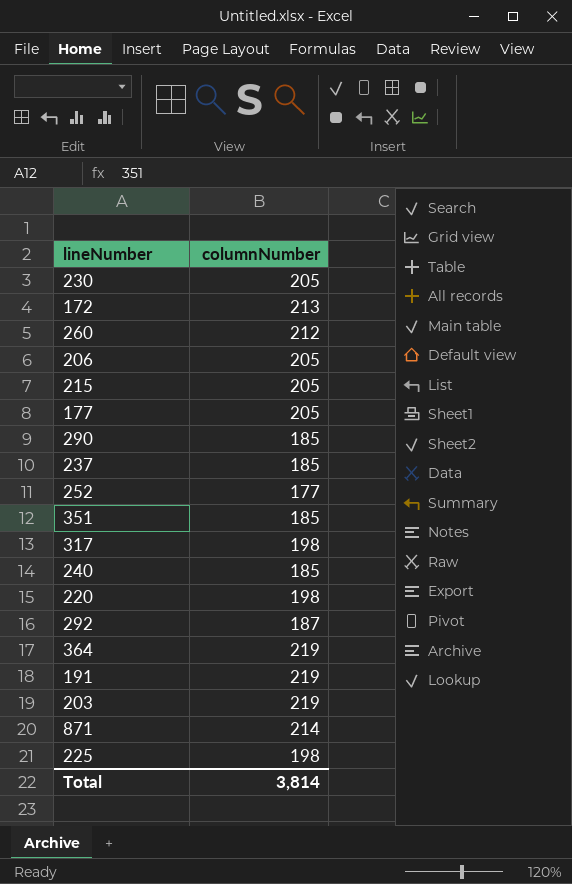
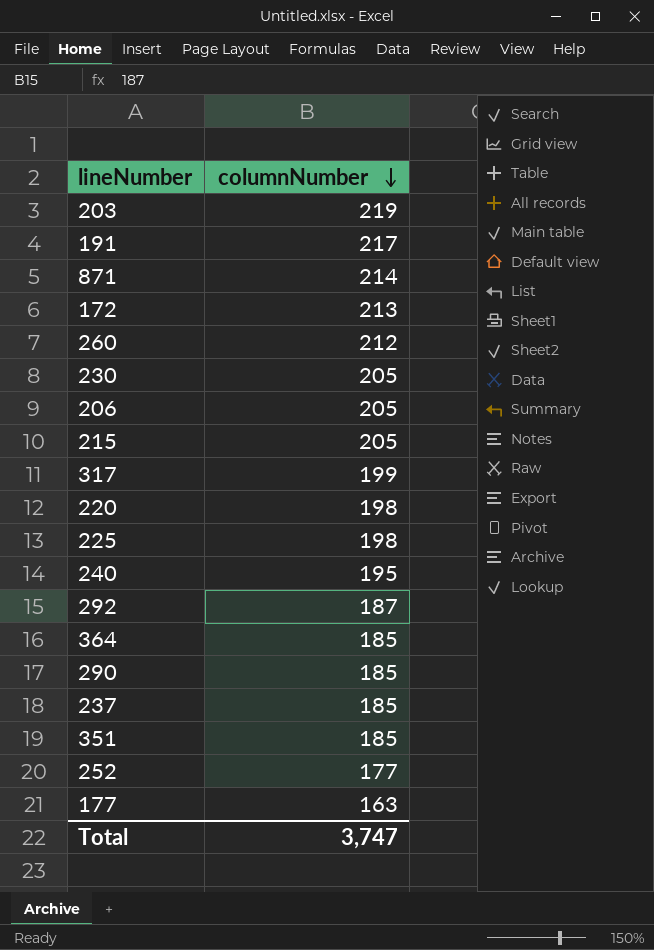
row order: none -> columnNumber descending
191 | columnNumber: 219 -> 217
317 | columnNumber: 198 -> 199
240 | columnNumber: 185 -> 195
364 | columnNumber: 219 -> 185
177 | columnNumber: 205 -> 163
Total | columnNumber: 3,814 -> 3,747

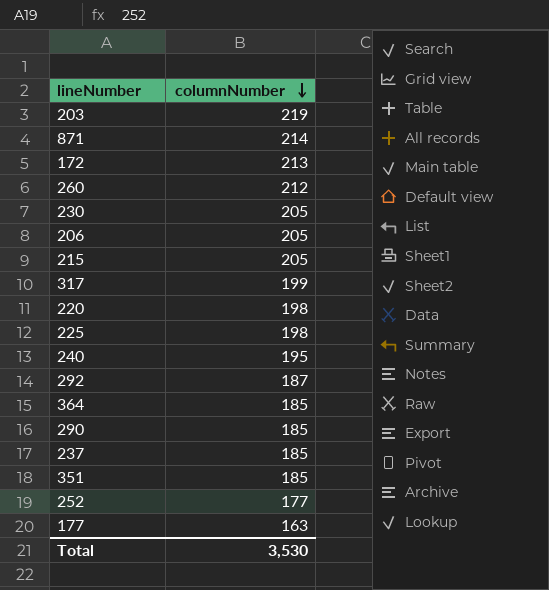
row 191: 217 -> none
Total | columnNumber: 3,747 -> 3,530

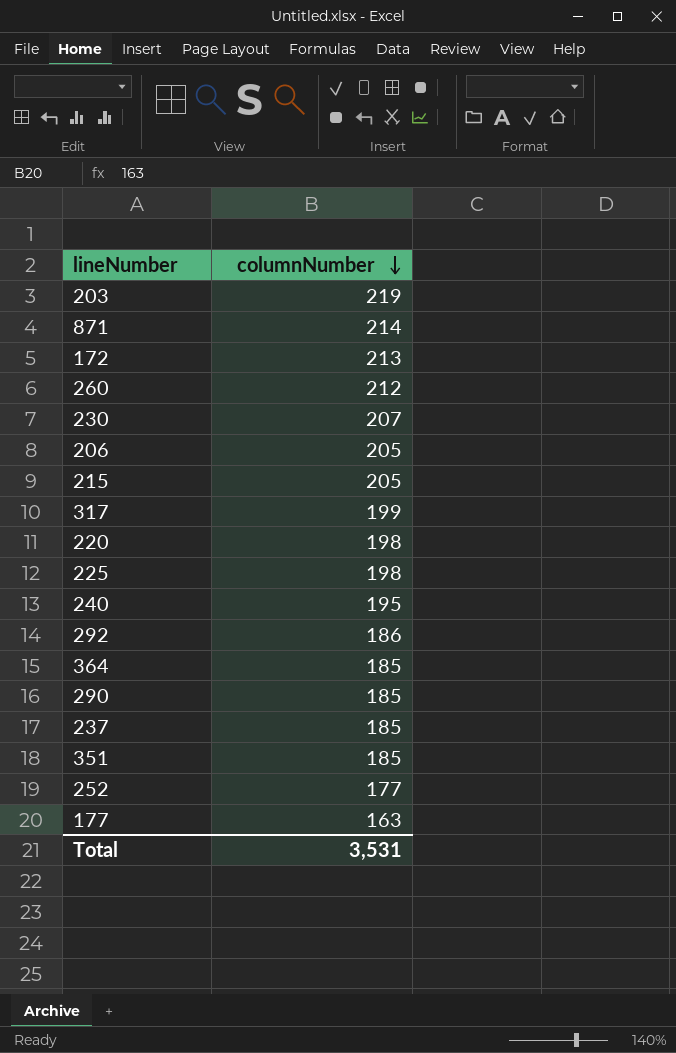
230 | columnNumber: 205 -> 207
292 | columnNumber: 187 -> 186
Total | columnNumber: 3,530 -> 3,531

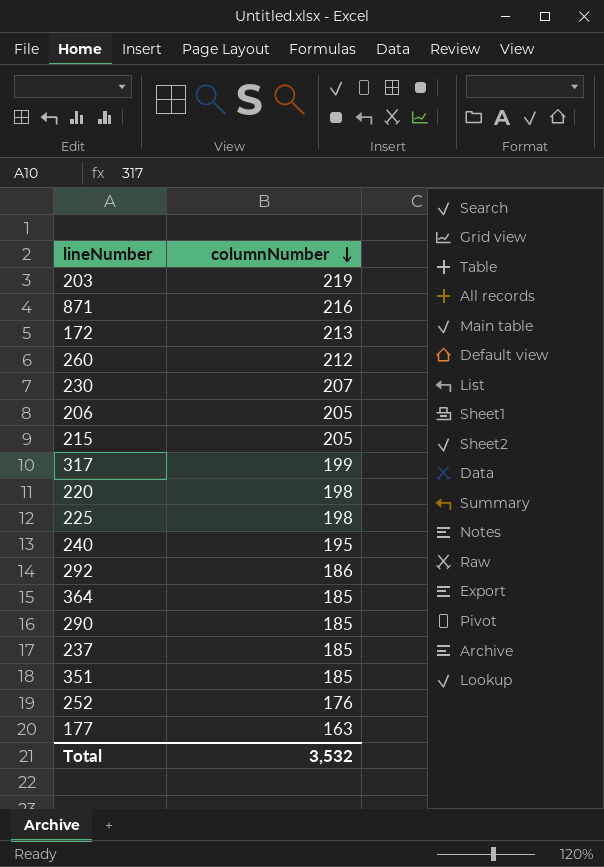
871 | columnNumber: 214 -> 216
252 | columnNumber: 177 -> 176
Total | columnNumber: 3,531 -> 3,532

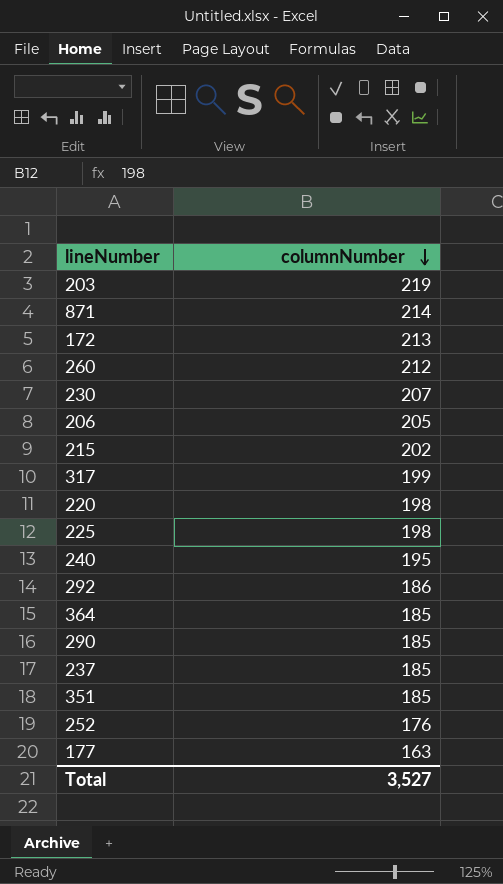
871 | columnNumber: 216 -> 214
215 | columnNumber: 205 -> 202
Total | columnNumber: 3,532 -> 3,527

